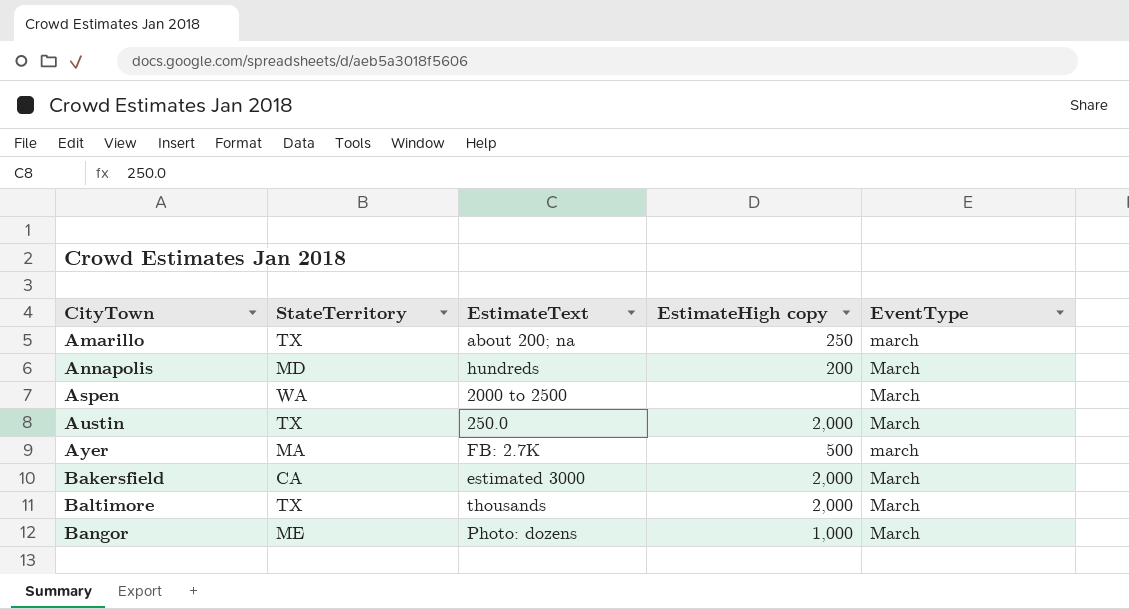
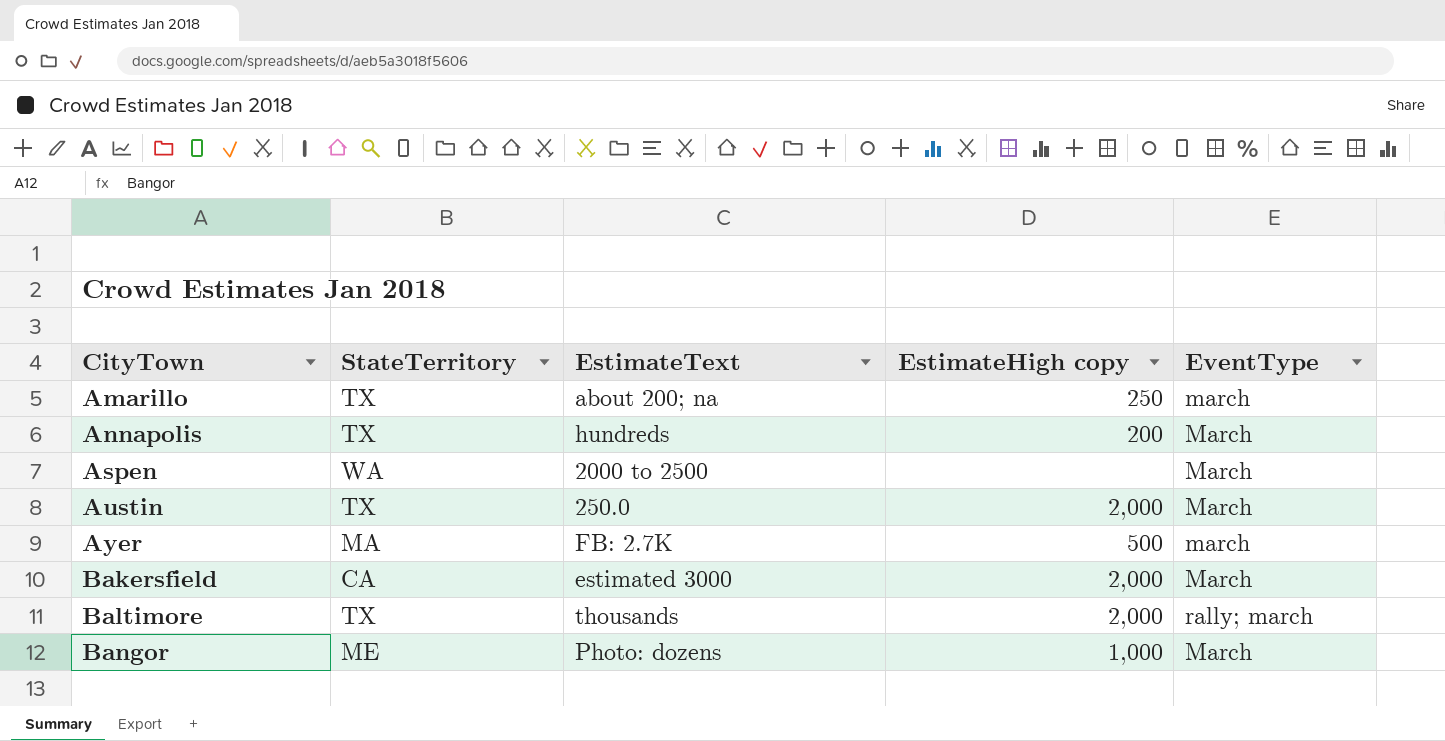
Annapolis | StateTerritory: MD -> TX
Baltimore | EventType: March -> rally; march

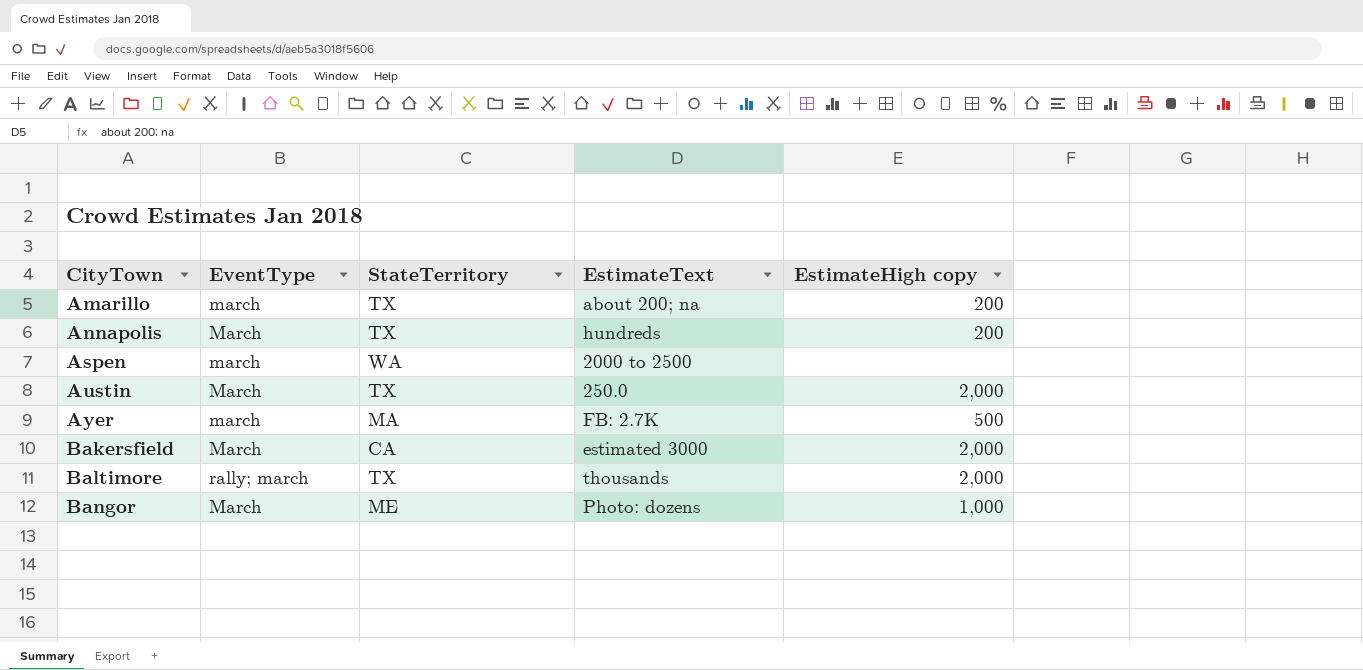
column EventType | position: 5 -> 2
Amarillo | EstimateHigh copy: 250 -> 200
Aspen | EventType: March -> march

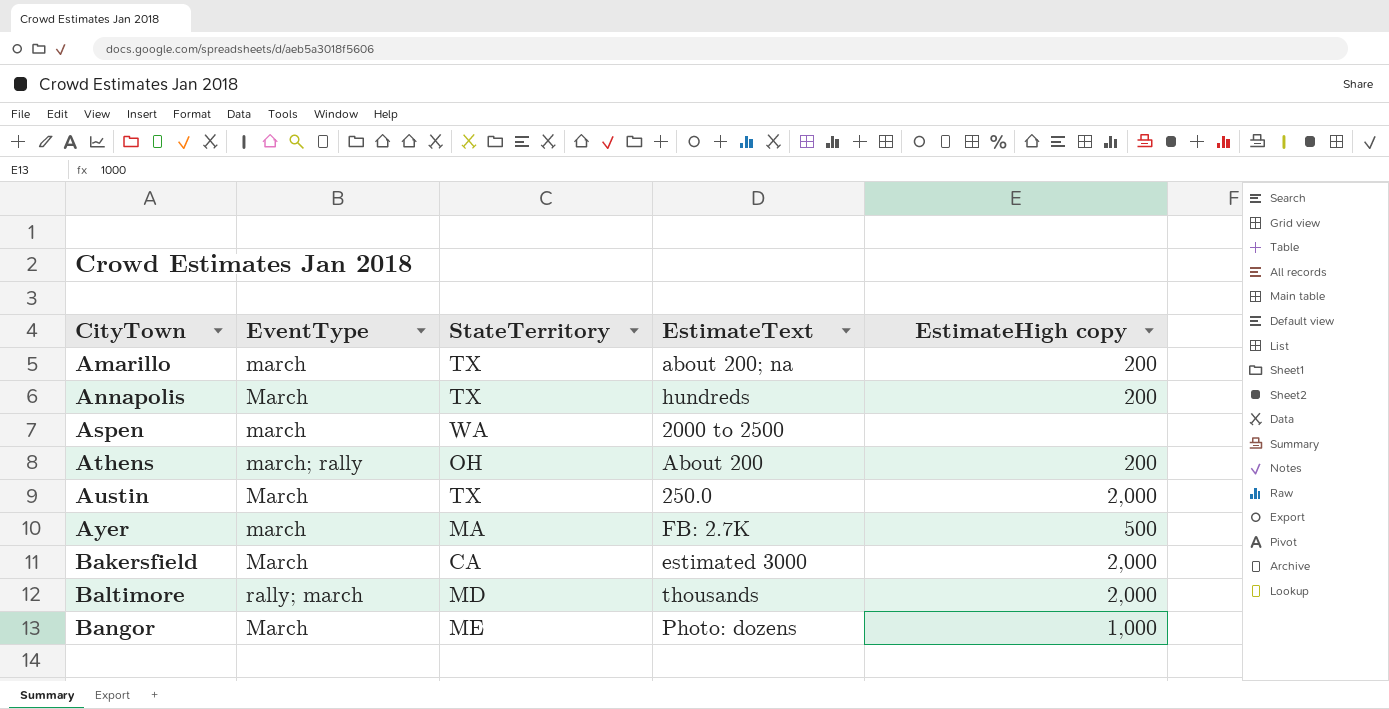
row Athens: none -> march; rally | OH | About 200 | 200
Baltimore | StateTerritory: TX -> MD

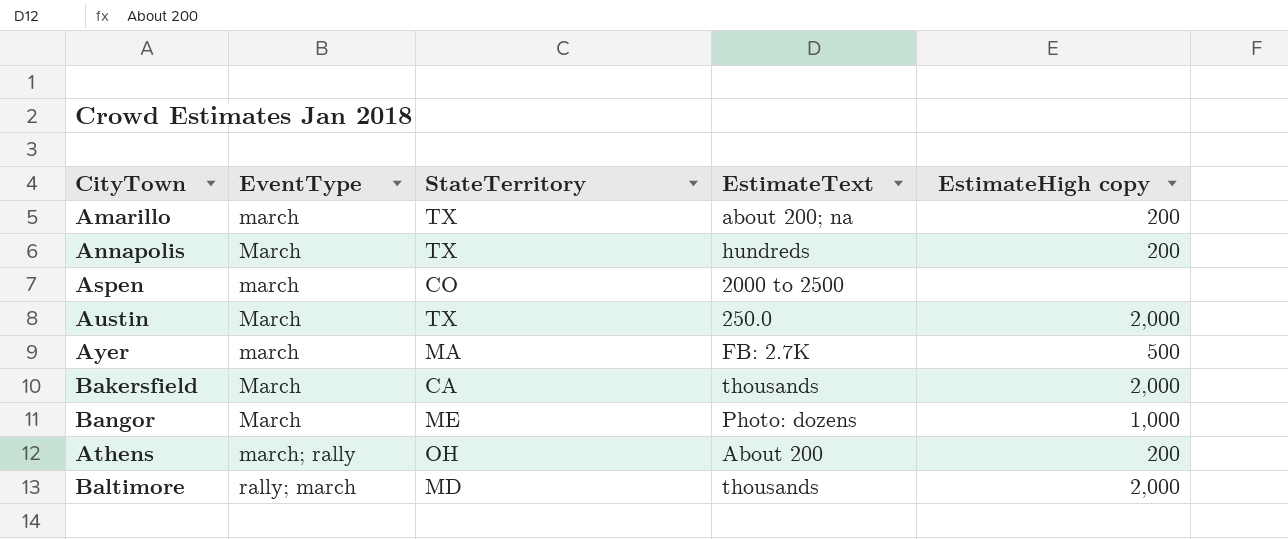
row order: CityTown ascending -> EventType ascending
Aspen | StateTerritory: WA -> CO
Bakersfield | EstimateText: estimated 3000 -> thousands

